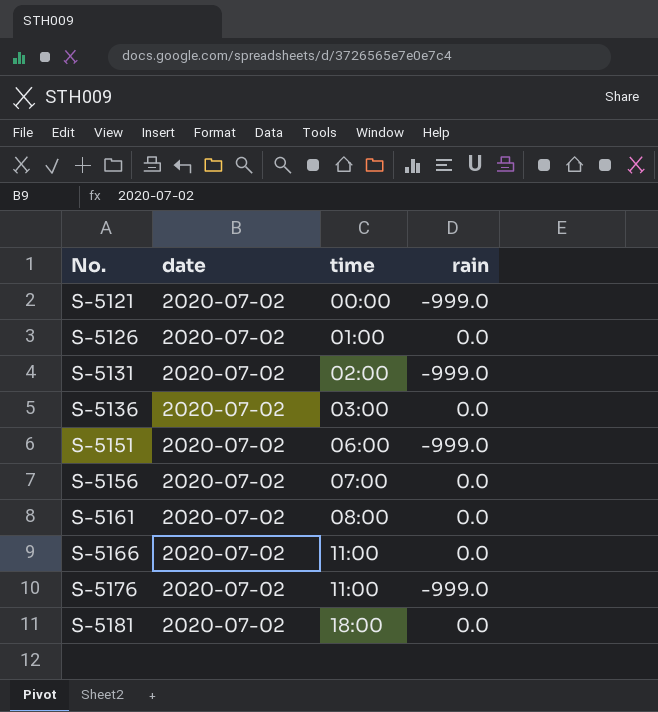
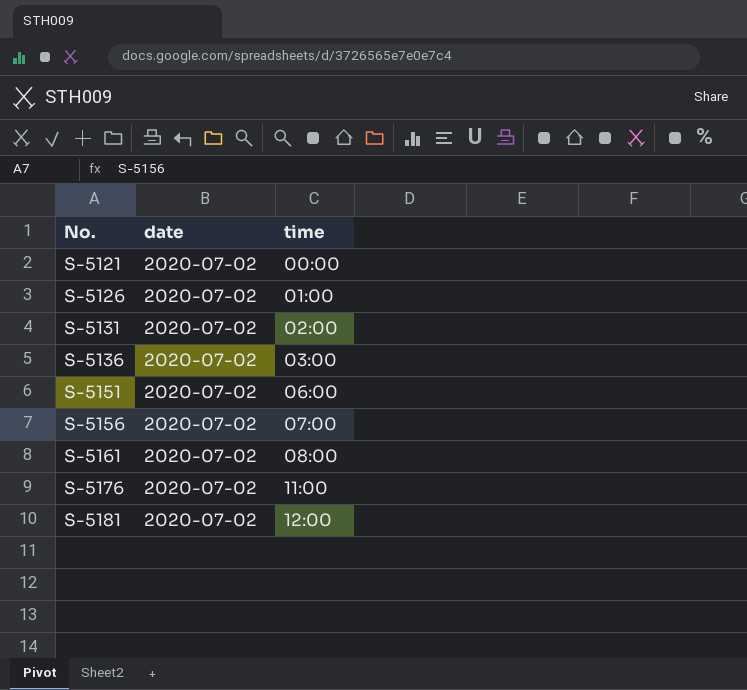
column rain | position: 4 -> none
row S-5166: 2020-07-02 | 11:00 | 0.0 -> none
S-5181 | time: 18:00 -> 12:00

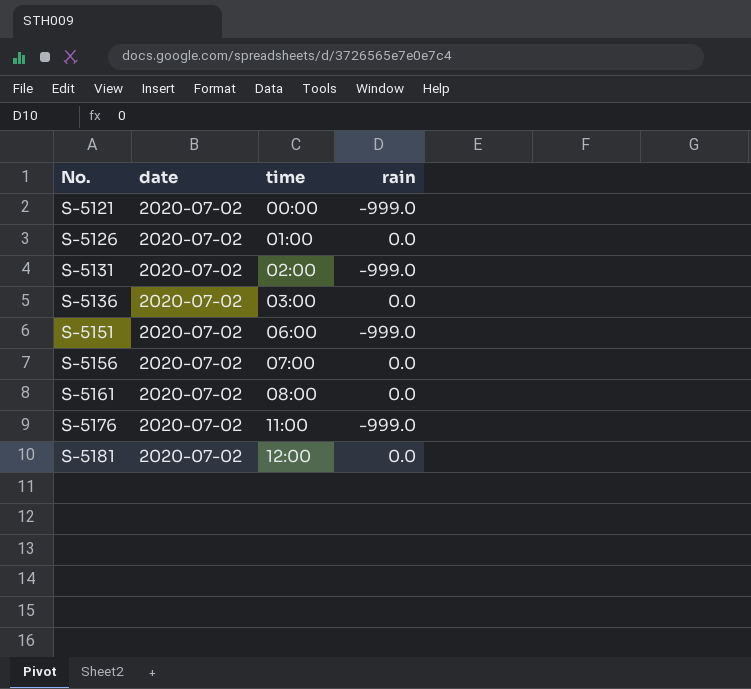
column rain | position: none -> 4

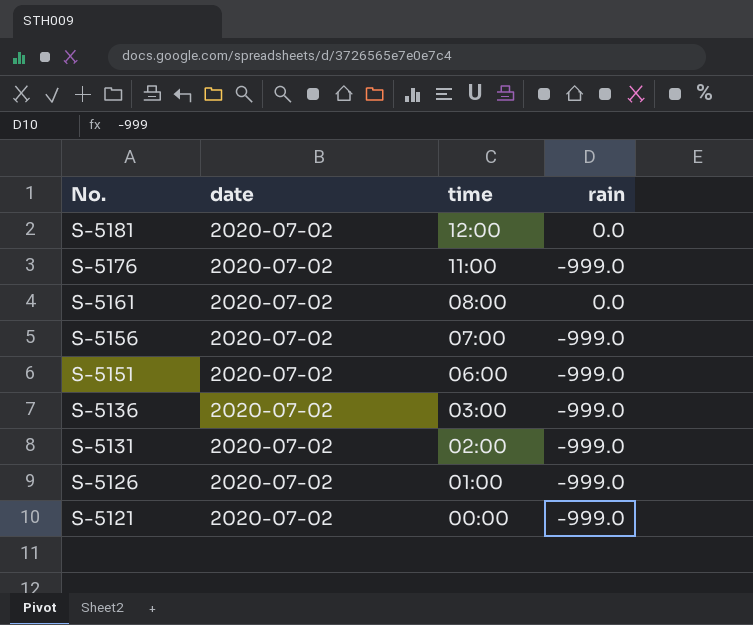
row order: No. ascending -> No. descending
S-5156 | rain: 0.0 -> -999.0
S-5136 | rain: 0.0 -> -999.0
S-5126 | rain: 0.0 -> -999.0

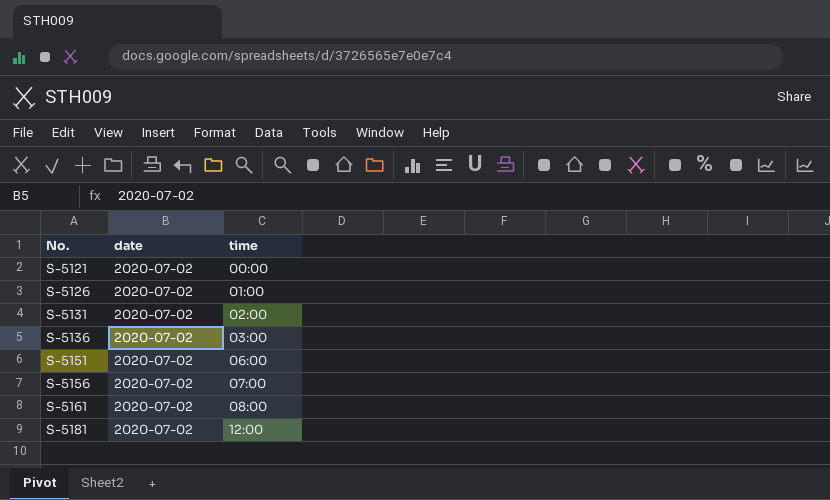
row order: No. descending -> No. ascending
column rain | position: 4 -> none
row S-5176: 2020-07-02 | 11:00 | -999.0 -> none

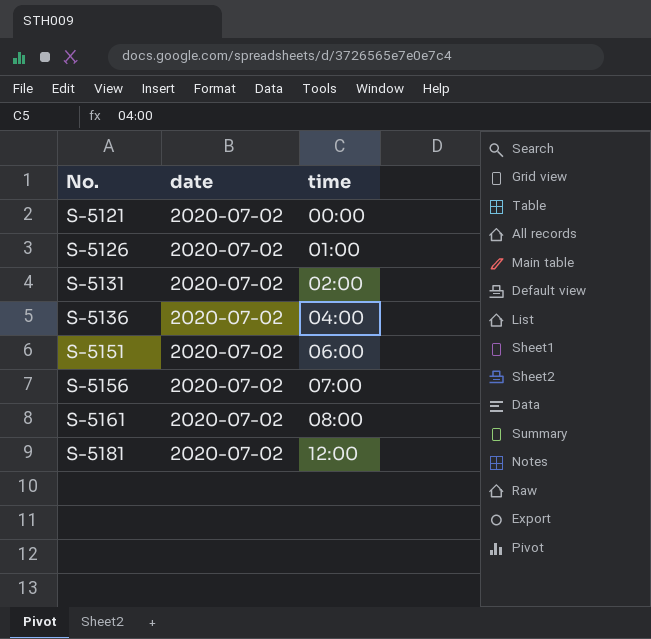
S-5136 | time: 03:00 -> 04:00

